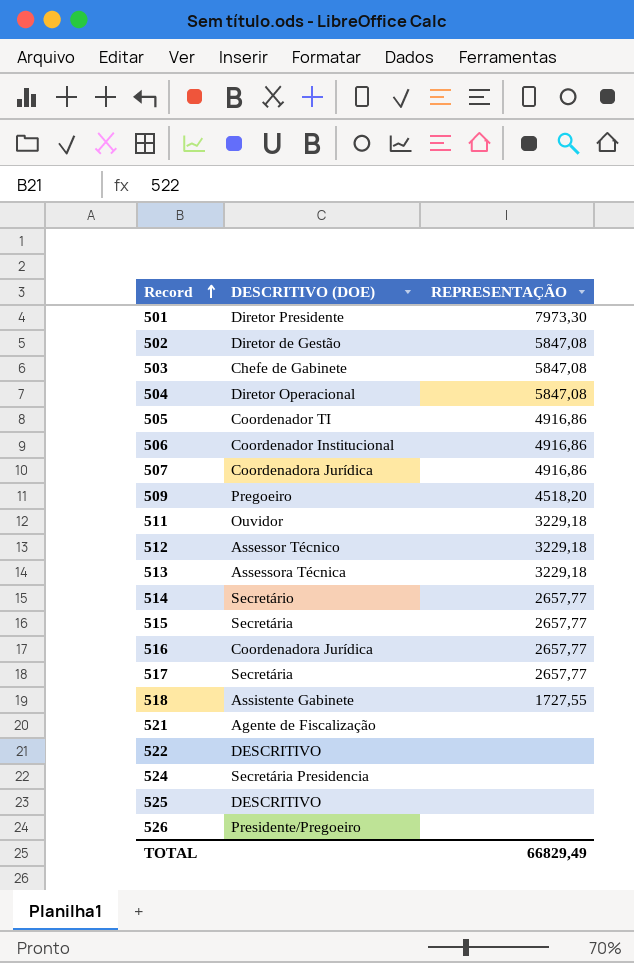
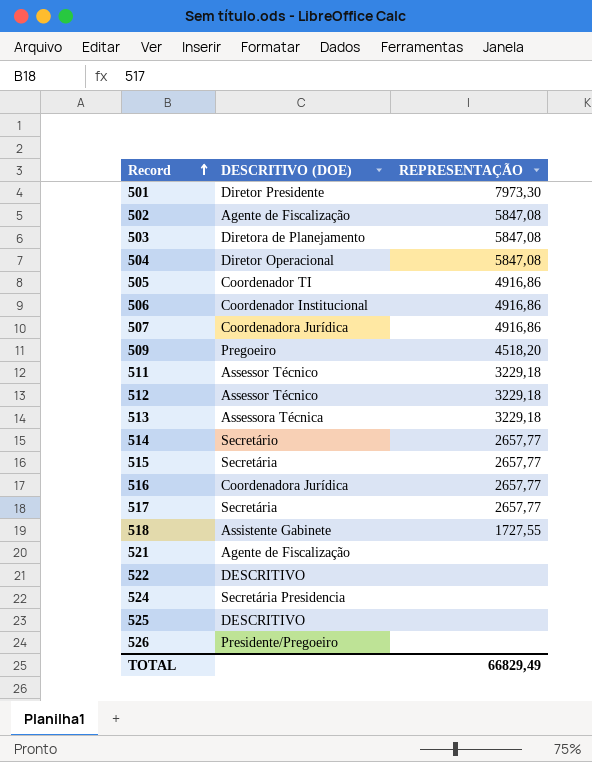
502 | DESCRITIVO (DOE): Diretor de Gestão -> Agente de Fiscalização
503 | DESCRITIVO (DOE): Chefe de Gabinete -> Diretora de Planejamento
511 | DESCRITIVO (DOE): Ouvidor -> Assessor Técnico

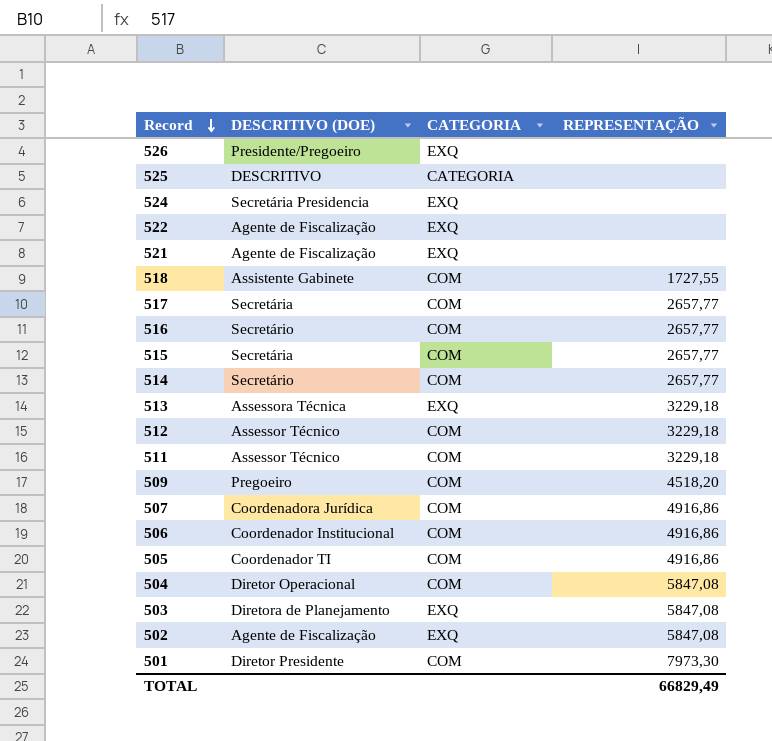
row order: Record ascending -> Record descending
column CATEGORIA | position: none -> 3
522 | DESCRITIVO (DOE): DESCRITIVO -> Agente de Fiscalização
516 | DESCRITIVO (DOE): Coordenadora Jurídica -> Secretário

